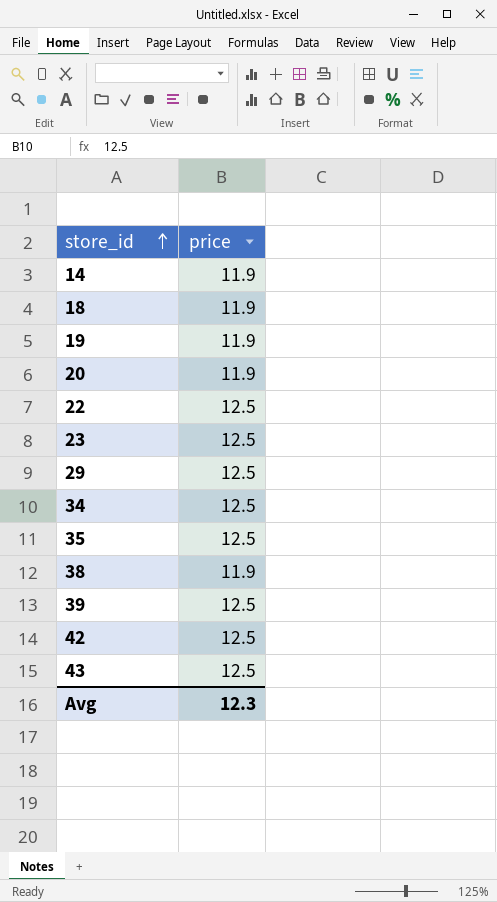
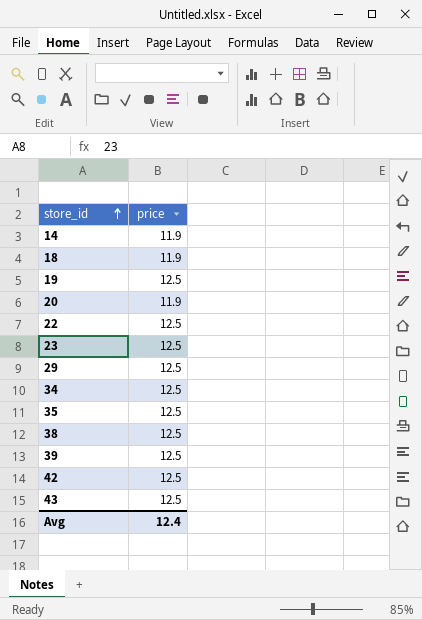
19 | price: 11.9 -> 12.5
38 | price: 11.9 -> 12.5
Avg | price: 12.3 -> 12.4

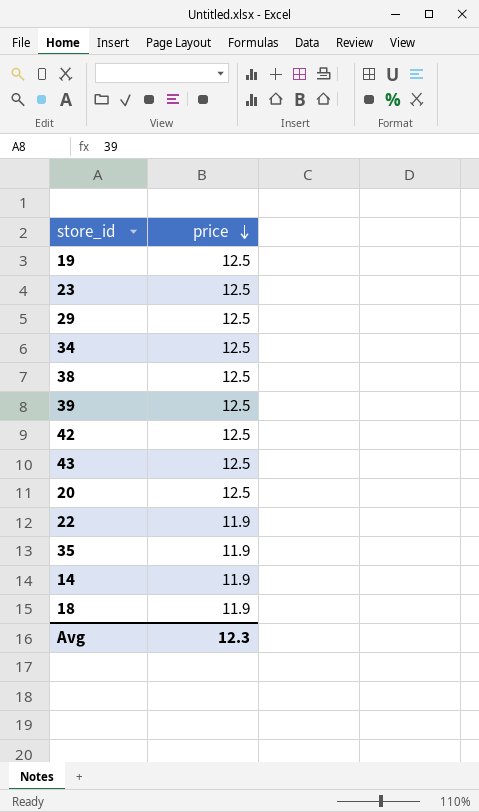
row order: store_id ascending -> price descending
20 | price: 11.9 -> 12.5
22 | price: 12.5 -> 11.9
35 | price: 12.5 -> 11.9
Avg | price: 12.4 -> 12.3

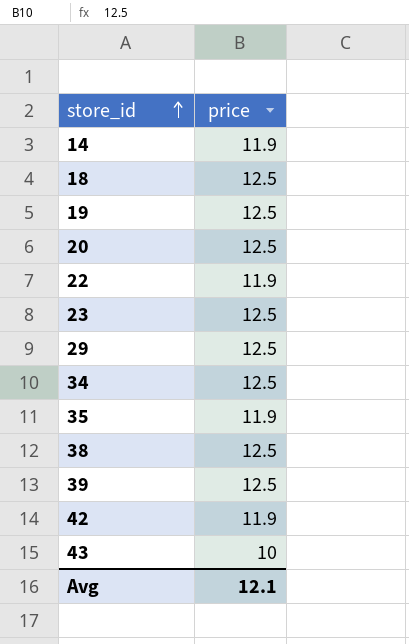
row order: price descending -> store_id ascending
18 | price: 11.9 -> 12.5
42 | price: 12.5 -> 11.9
43 | price: 12.5 -> 10
Avg | price: 12.3 -> 12.1

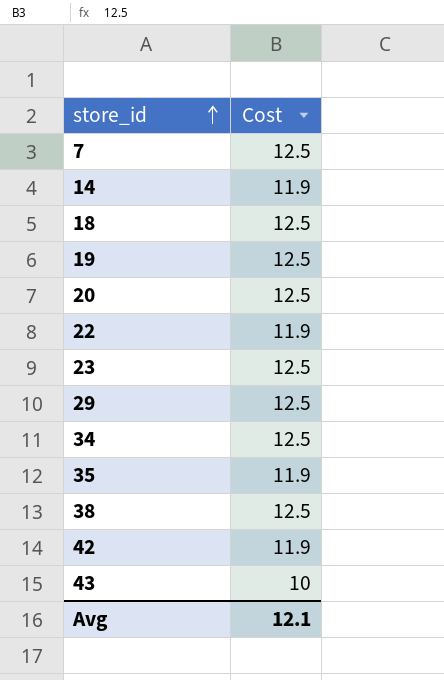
column name: price -> Cost
row 39: 12.5 -> none
row 7: none -> 12.5

